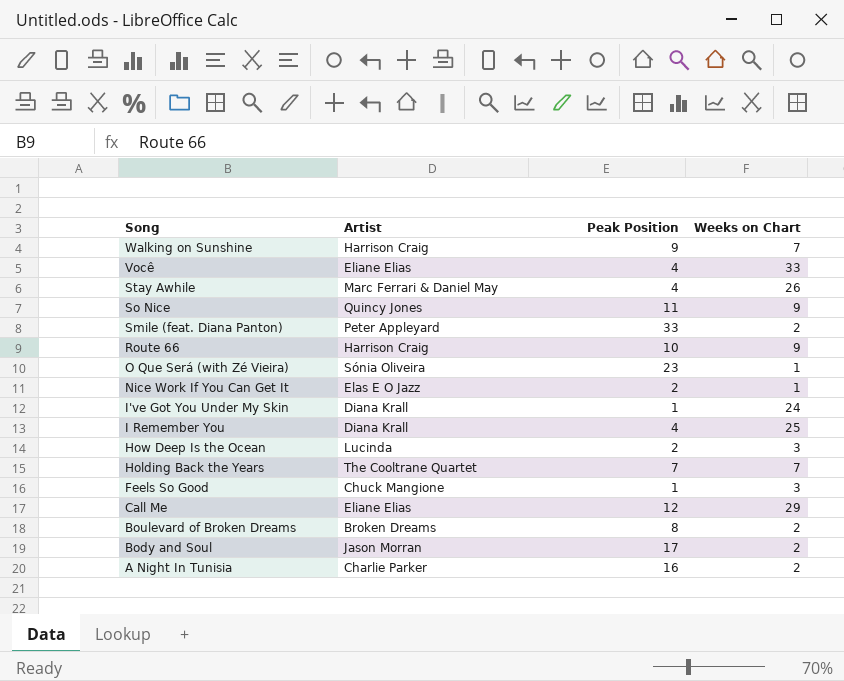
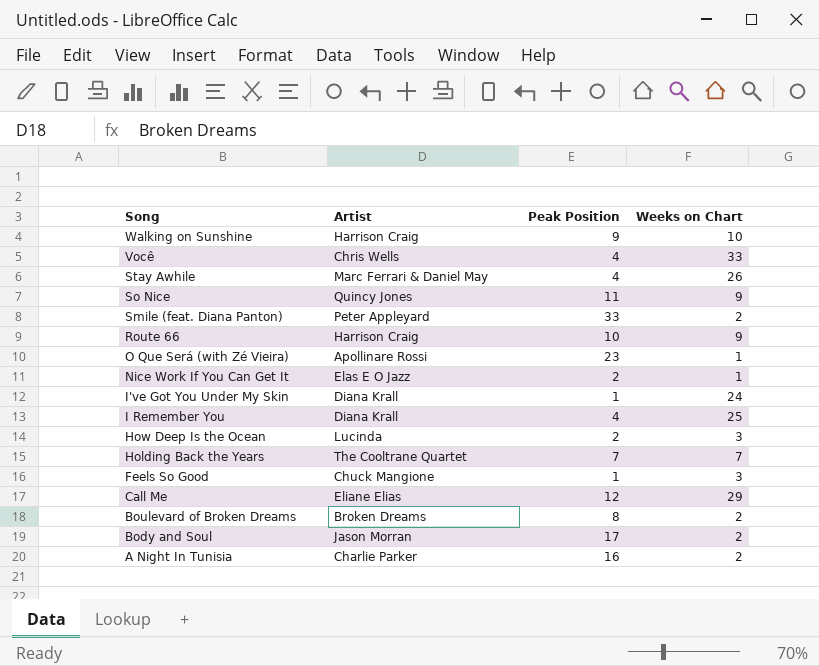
Walking on Sunshine | Weeks on Chart: 7 -> 10
Você | Artist: Eliane Elias -> Chris Wells
O Que Será (with Zé Vieira) | Artist: Sónia Oliveira -> Apollinare Rossi

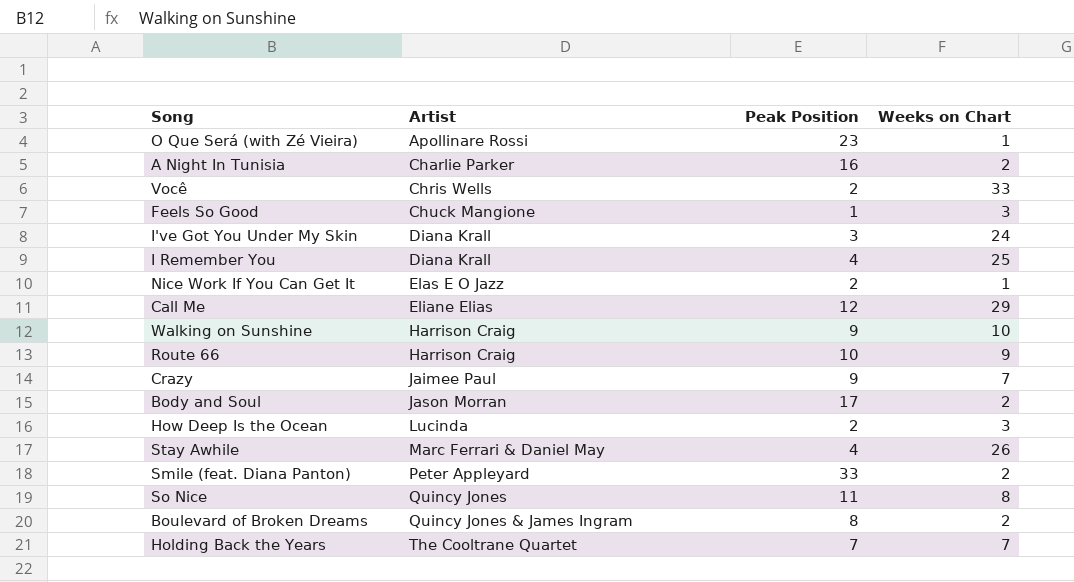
row order: Song descending -> Artist ascending
Você | Peak Position: 4 -> 2
I've Got You Under My Skin | Peak Position: 1 -> 3
row Crazy: none -> Jaimee Paul | 9 | 7
So Nice | Weeks on Chart: 9 -> 8
Boulevard of Broken Dreams | Artist: Broken Dreams -> Quincy Jones & James Ingram

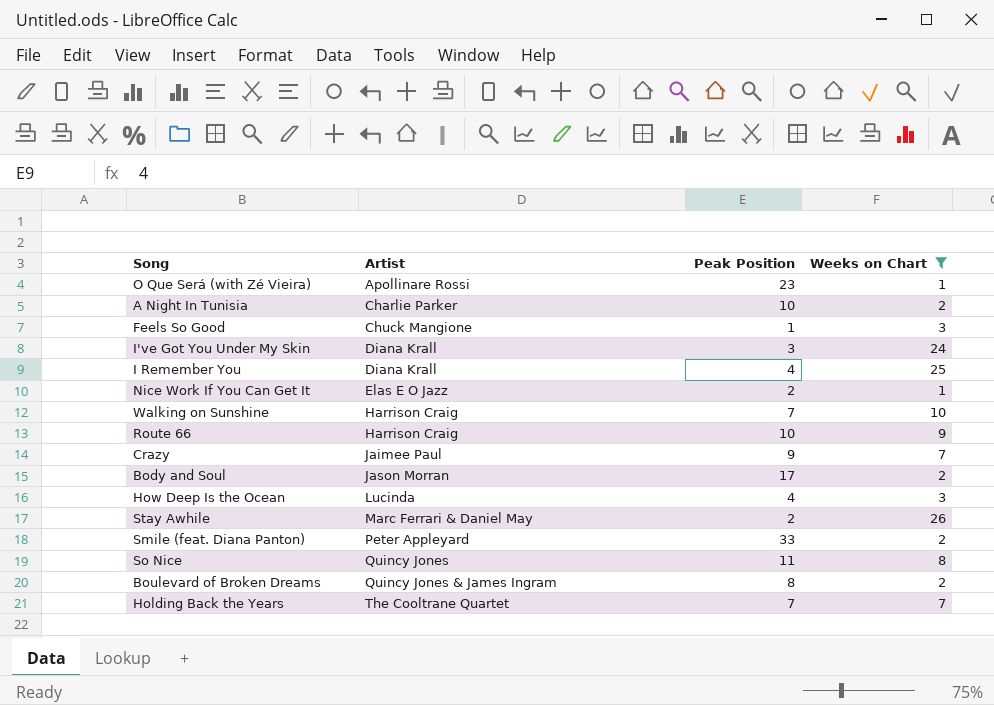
filter: none -> Weeks on Chart <= 26
A Night In Tunisia | Peak Position: 16 -> 10
Walking on Sunshine | Peak Position: 9 -> 7
How Deep Is the Ocean | Peak Position: 2 -> 4
Stay Awhile | Peak Position: 4 -> 2

